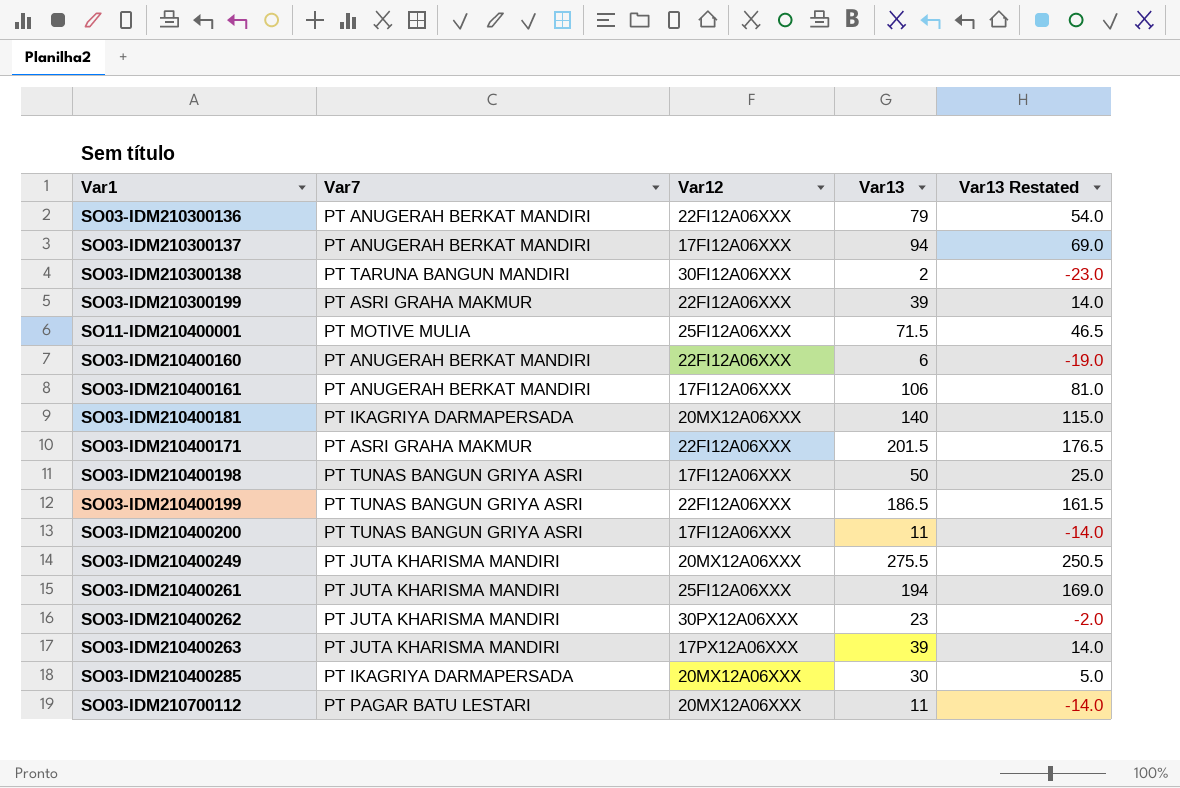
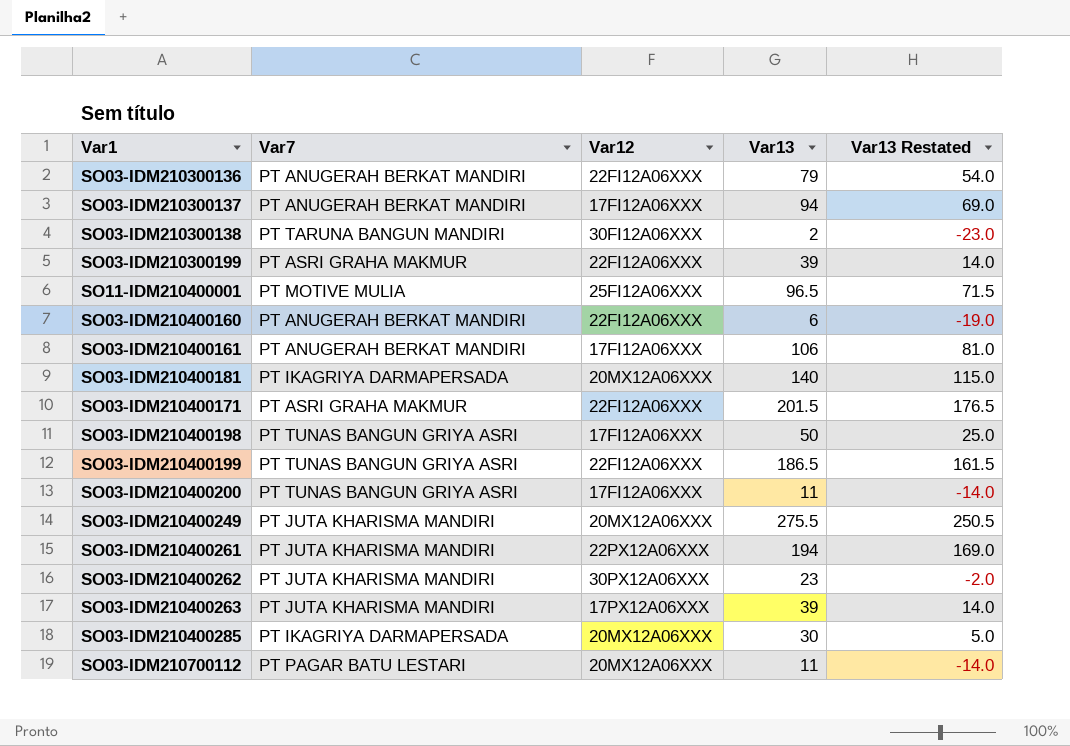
SO11-IDM210400001 | Var13: 71.5 -> 96.5
SO11-IDM210400001 | Var13 Restated: 46.5 -> 71.5
SO03-IDM210400261 | Var12: 25FI12A06XXX -> 22PX12A06XXX

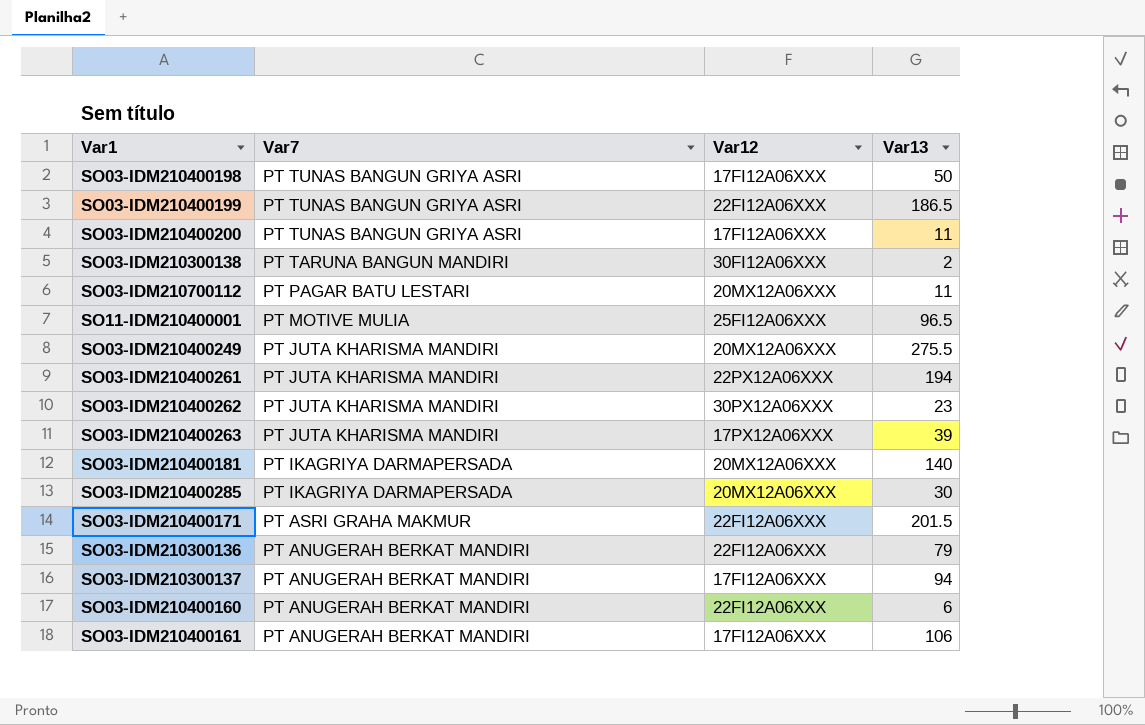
row order: none -> Var7 descending
column Var13 Restated | formula: [Var13] - 25 -> none
row SO03-IDM210300199: PT ASRI GRAHA MAKMUR | 22FI12A06XXX | 39 | 14.0 -> none

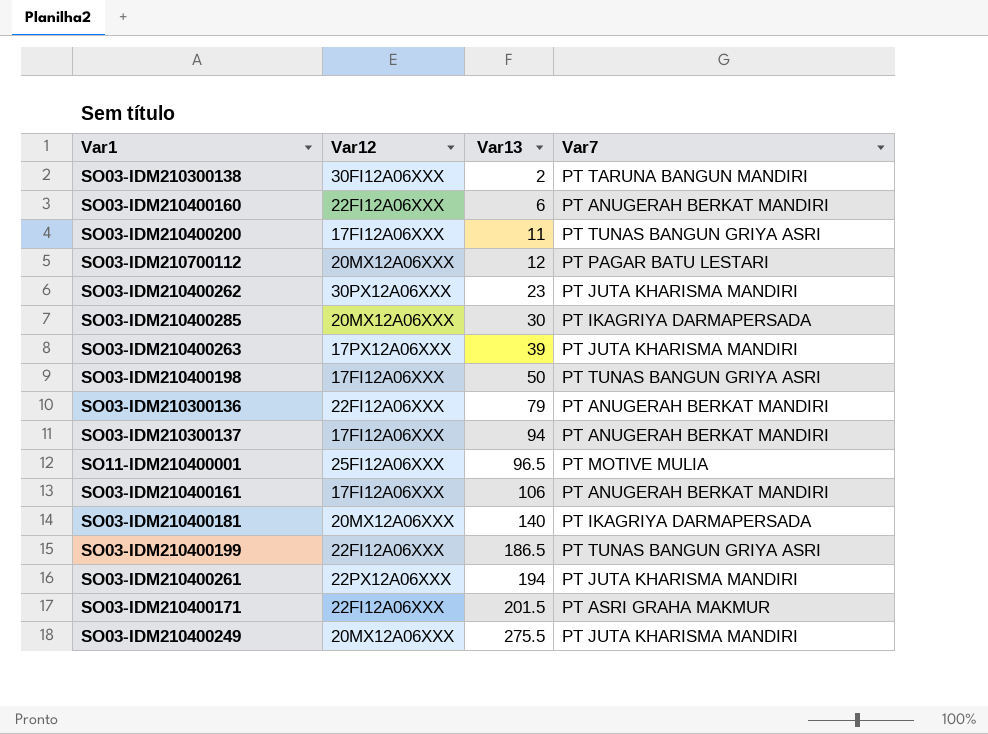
row order: Var7 descending -> Var13 ascending
column Var7 | position: 2 -> 4
SO03-IDM210700112 | Var13: 11 -> 12

